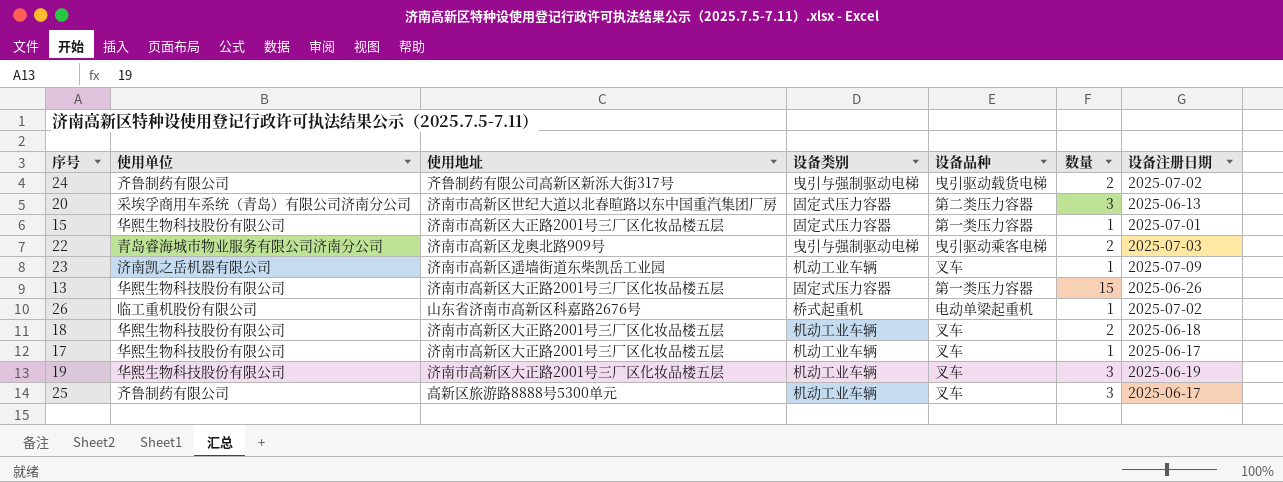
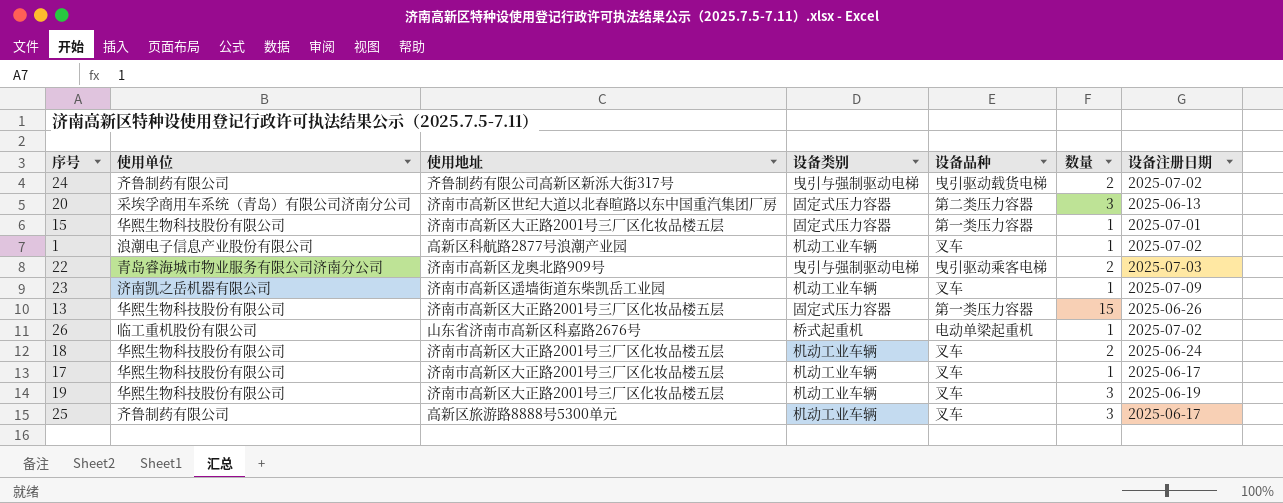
row 1: none -> 浪潮电子信息产业股份有限公司 | 高新区科航路2877号浪潮产业园 | 机动工业车辆 | 叉车 | 1 | 2025-07-02
18 | 设备注册日期: 2025-06-18 -> 2025-06-24

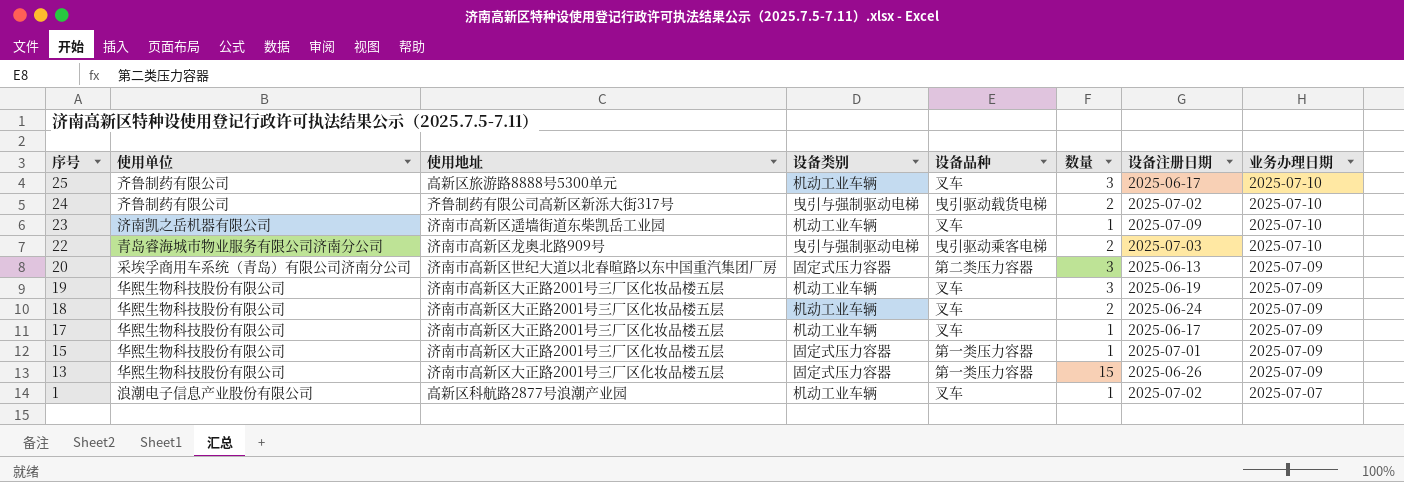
row order: none -> 序号 descending
column 业务办理日期 | position: none -> 8
row 26: 临工重机股份有限公司 | 山东省济南市高新区科嘉路2676号 | 桥式起重机 | 电动单梁起重机 | 1 | 2025-07-02 -> none

